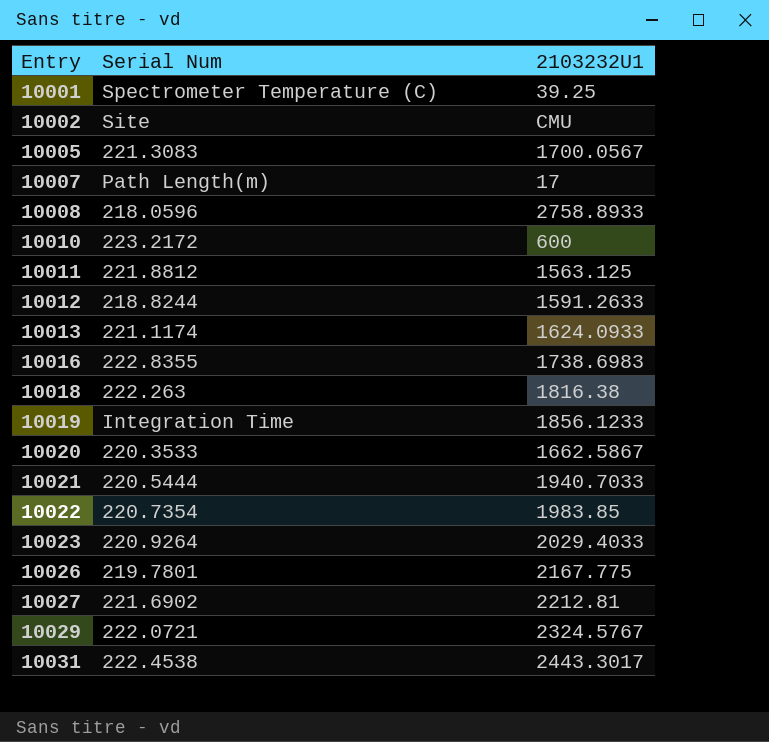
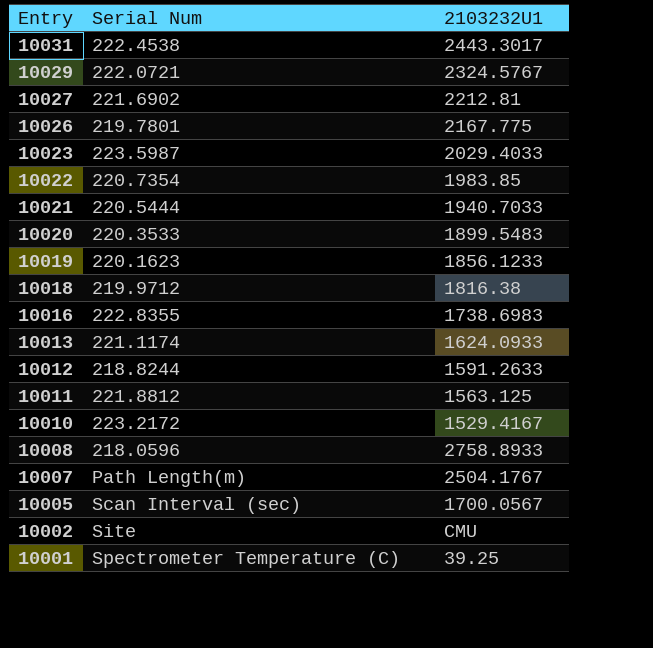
row order: Entry ascending -> Entry descending
10023 | Serial Num: 220.9264 -> 223.5987
10020 | 2103232U1: 1662.5867 -> 1899.5483
10019 | Serial Num: Integration Time -> 220.1623
10018 | Serial Num: 222.263 -> 219.9712
10010 | 2103232U1: 600 -> 1529.4167
10007 | 2103232U1: 17 -> 2504.1767
10005 | Serial Num: 221.3083 -> Scan Interval (sec)

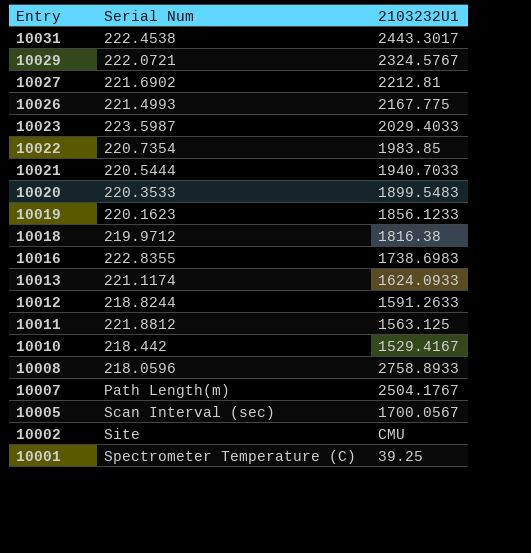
10026 | Serial Num: 219.7801 -> 221.4993
10010 | Serial Num: 223.2172 -> 218.442

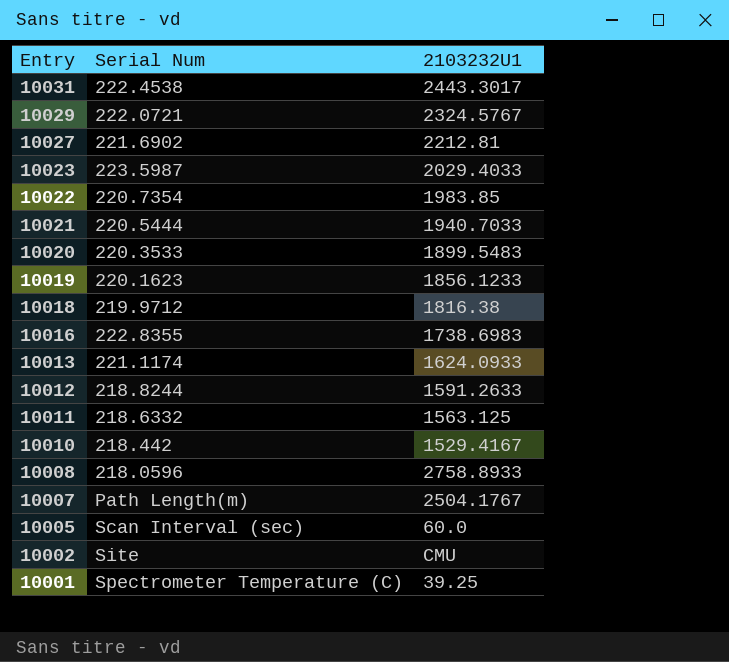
row 10026: 221.4993 | 2167.775 -> none
10011 | Serial Num: 221.8812 -> 218.6332
10005 | 2103232U1: 1700.0567 -> 60.0

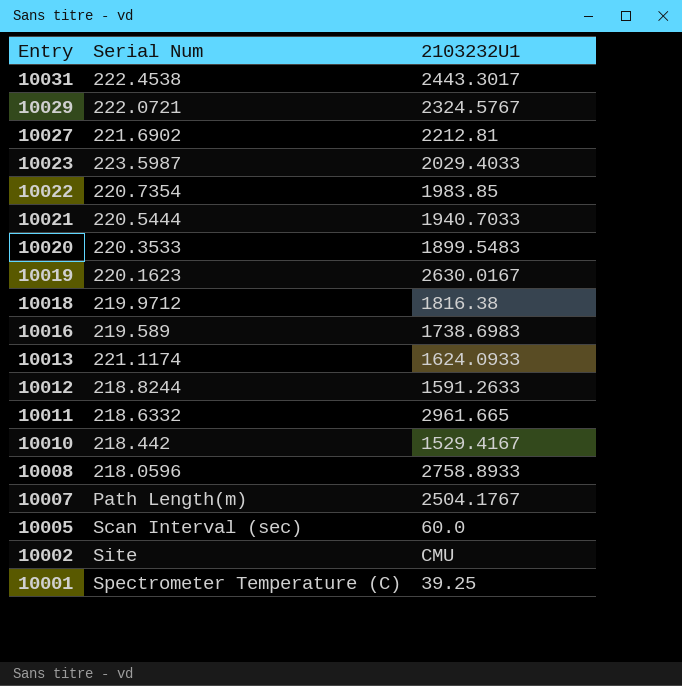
10019 | 2103232U1: 1856.1233 -> 2630.0167
10016 | Serial Num: 222.8355 -> 219.589
10011 | 2103232U1: 1563.125 -> 2961.665

